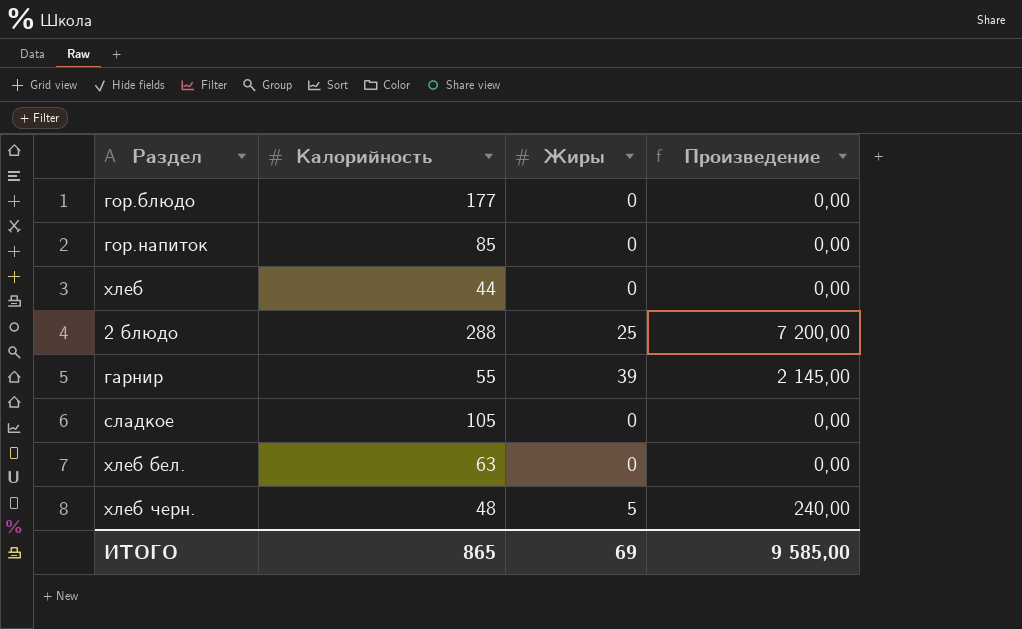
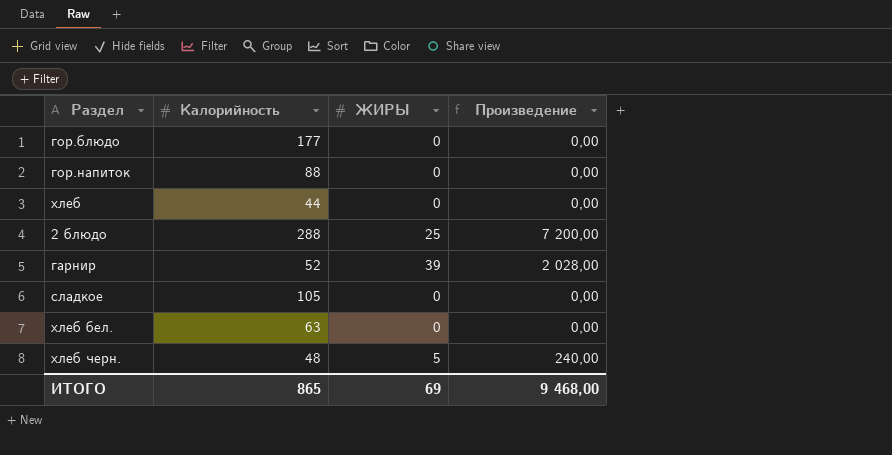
column name: Жиры -> ЖИРЫ
гор.напиток | Калорийность: 85 -> 88
гарнир | Калорийность: 55 -> 52
гарнир | Произведение: 2 145,00 -> 2 028,00
ИТОГО | Произведение: 9 585,00 -> 9 468,00

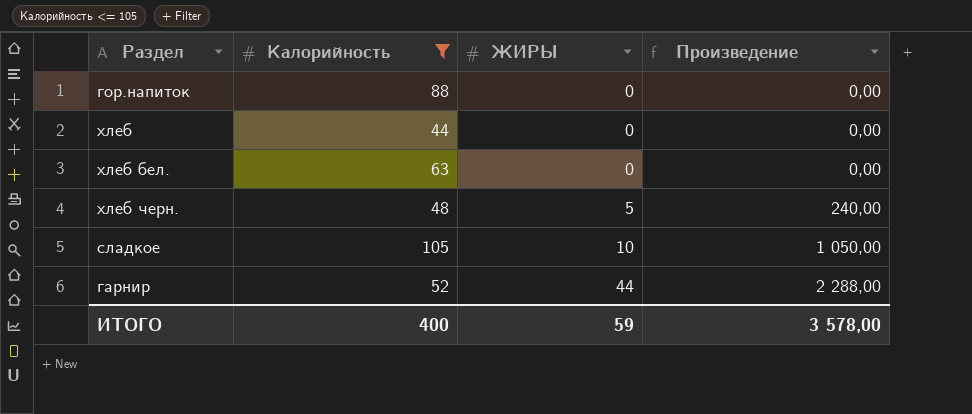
filter: none -> Калорийность <= 105
row order: none -> ЖИРЫ ascending
сладкое | ЖИРЫ: 0 -> 10
сладкое | Произведение: 0,00 -> 1 050,00
гарнир | ЖИРЫ: 39 -> 44
гарнир | Произведение: 2 028,00 -> 2 288,00
ИТОГО | Калорийность: 865 -> 400
ИТОГО | ЖИРЫ: 69 -> 59
ИТОГО | Произведение: 9 468,00 -> 3 578,00

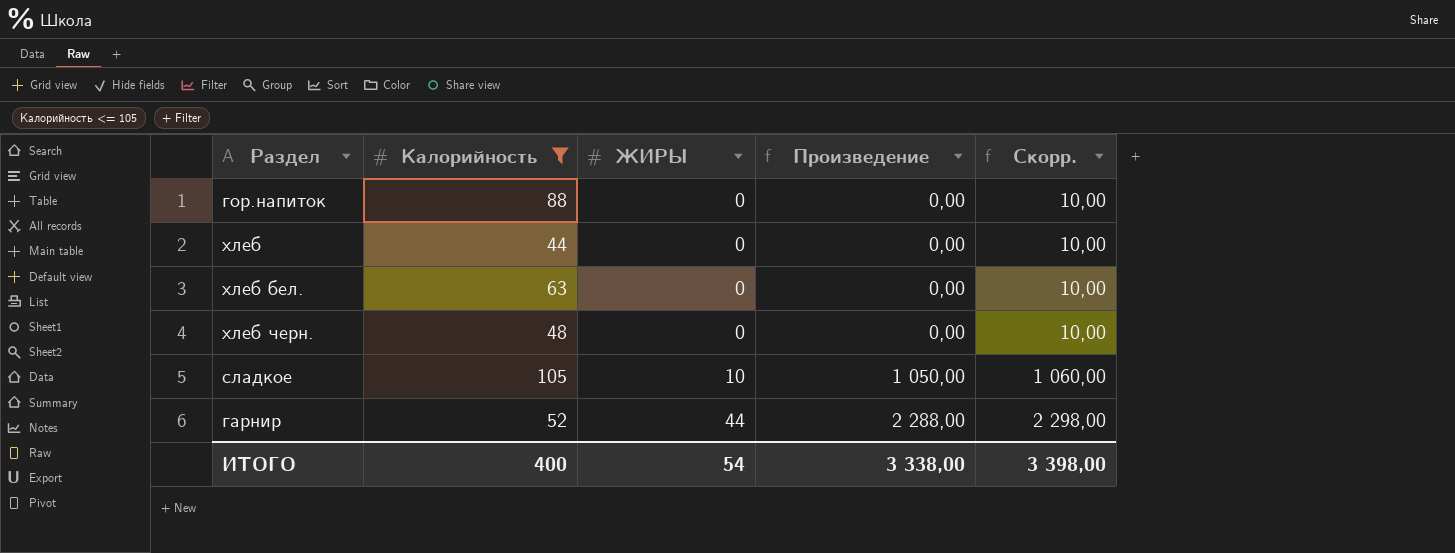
column Скорр. | formula: none -> [Произведение] + 10
хлеб черн. | ЖИРЫ: 5 -> 0
хлеб черн. | Произведение: 240,00 -> 0,00
ИТОГО | ЖИРЫ: 59 -> 54
ИТОГО | Произведение: 3 578,00 -> 3 338,00

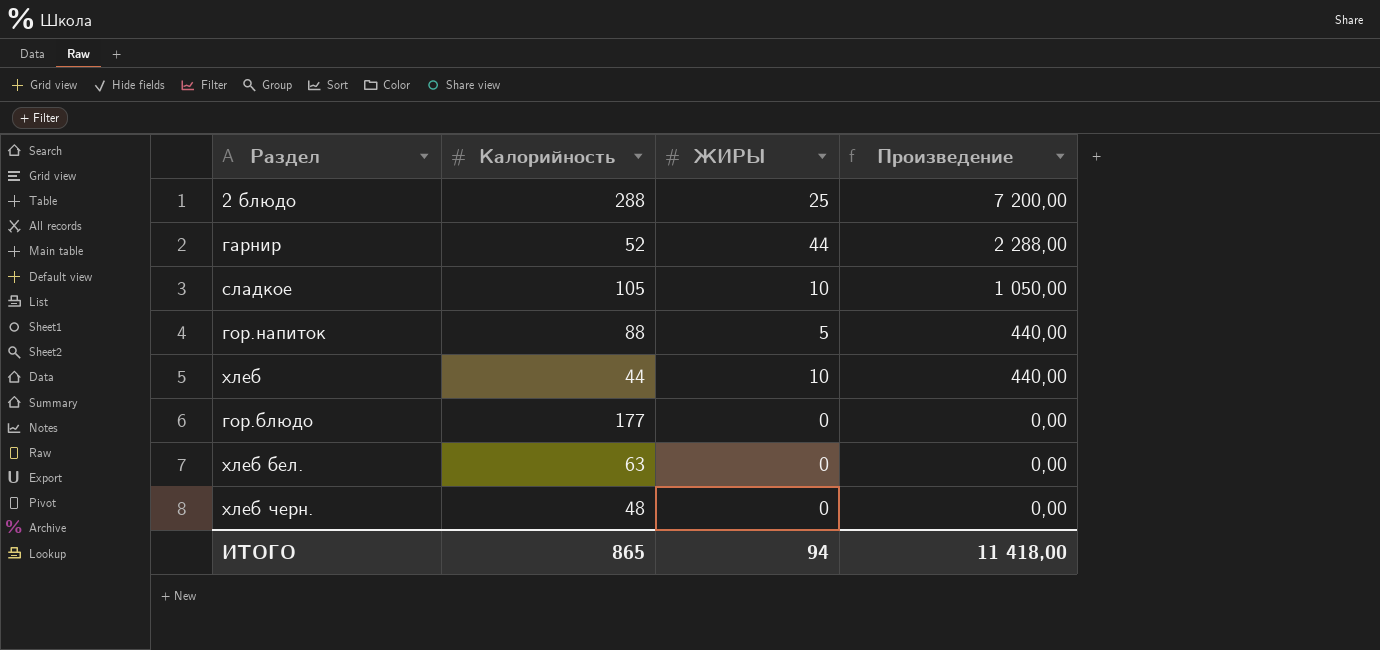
filter: Калорийность <= 105 -> none
row order: ЖИРЫ ascending -> Произведение descending
column Скорр. | formula: [Произведение] + 10 -> none
гор.напиток | ЖИРЫ: 0 -> 5
гор.напиток | Произведение: 0,00 -> 440,00
хлеб | ЖИРЫ: 0 -> 10
хлеб | Произведение: 0,00 -> 440,00
ИТОГО | Калорийность: 400 -> 865
ИТОГО | ЖИРЫ: 54 -> 94
ИТОГО | Произведение: 3 338,00 -> 11 418,00

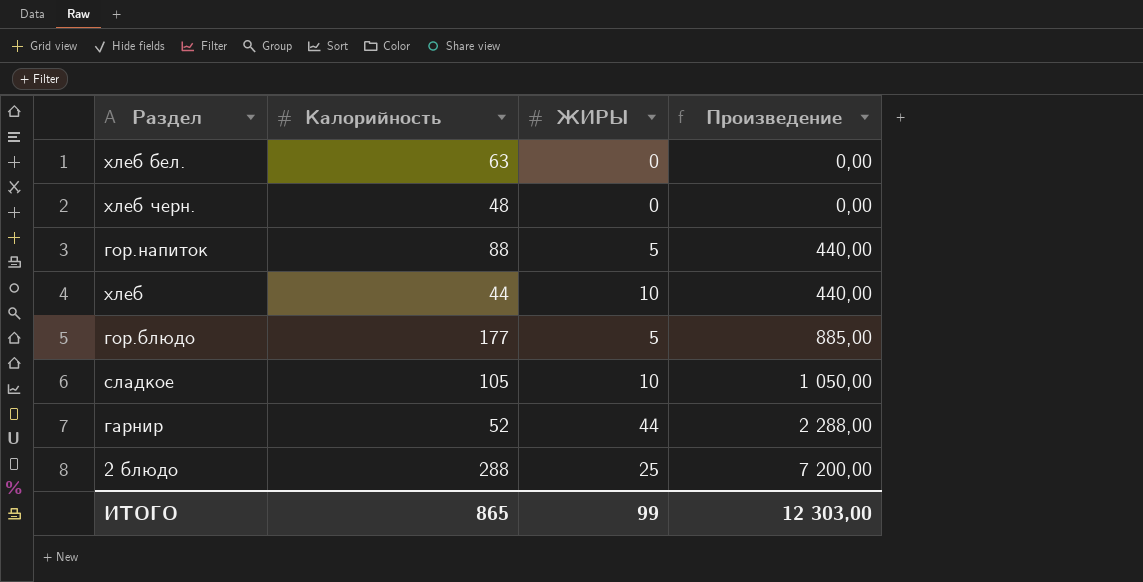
row order: Произведение descending -> Произведение ascending
гор.блюдо | ЖИРЫ: 0 -> 5
гор.блюдо | Произведение: 0,00 -> 885,00
ИТОГО | ЖИРЫ: 94 -> 99
ИТОГО | Произведение: 11 418,00 -> 12 303,00

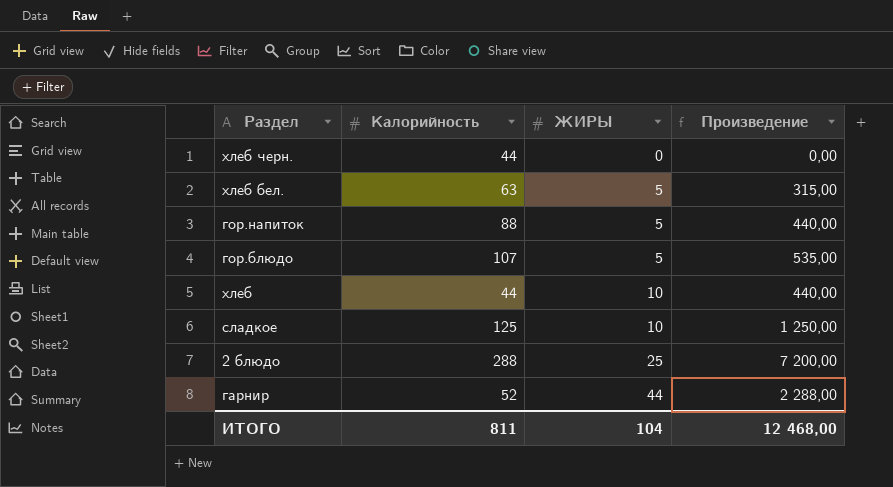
row order: Произведение ascending -> ЖИРЫ ascending
хлеб черн. | Калорийность: 48 -> 44
хлеб бел. | ЖИРЫ: 0 -> 5
хлеб бел. | Произведение: 0,00 -> 315,00
гор.блюдо | Калорийность: 177 -> 107
гор.блюдо | Произведение: 885,00 -> 535,00
сладкое | Калорийность: 105 -> 125
сладкое | Произведение: 1 050,00 -> 1 250,00
ИТОГО | Калорийность: 865 -> 811
ИТОГО | ЖИРЫ: 99 -> 104
ИТОГО | Произведение: 12 303,00 -> 12 468,00

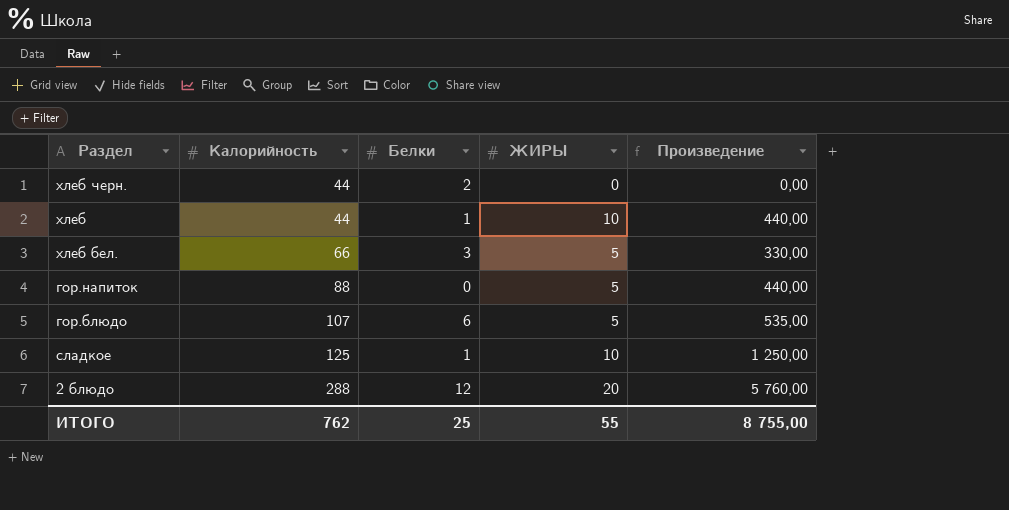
row order: ЖИРЫ ascending -> Калорийность ascending
column Белки | position: none -> 3
row гарнир: 52 | 44 | 2 288,00 -> none
хлеб бел. | Калорийность: 63 -> 66
хлеб бел. | Произведение: 315,00 -> 330,00
2 блюдо | ЖИРЫ: 25 -> 20
2 блюдо | Произведение: 7 200,00 -> 5 760,00
ИТОГО | Калорийность: 811 -> 762
ИТОГО | ЖИРЫ: 104 -> 55
ИТОГО | Произведение: 12 468,00 -> 8 755,00

